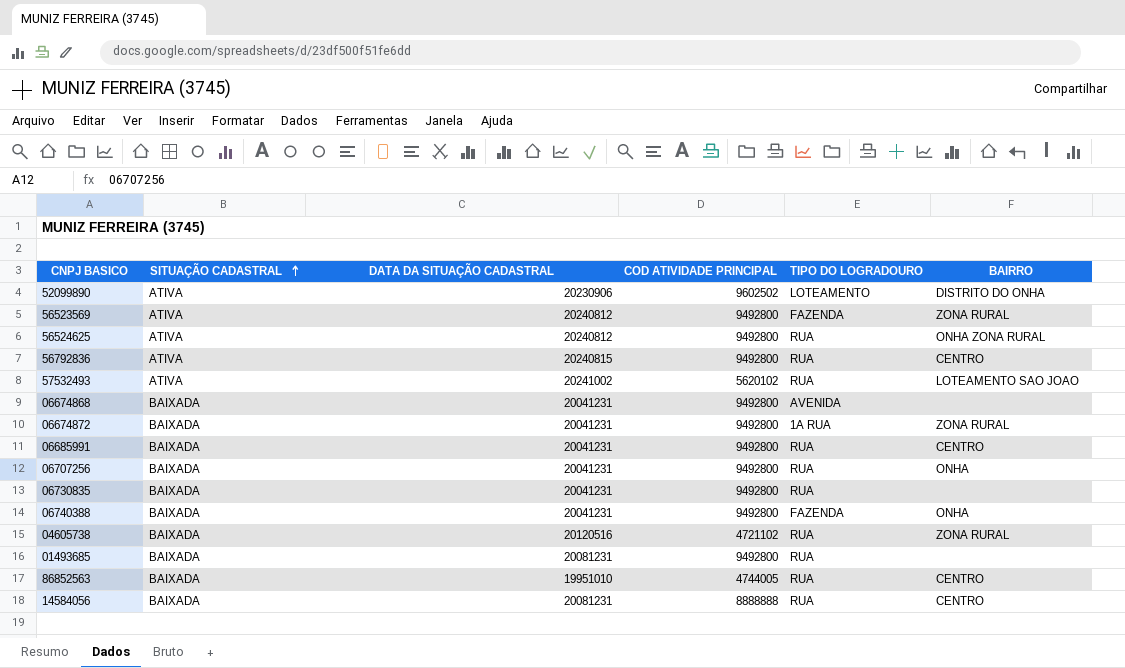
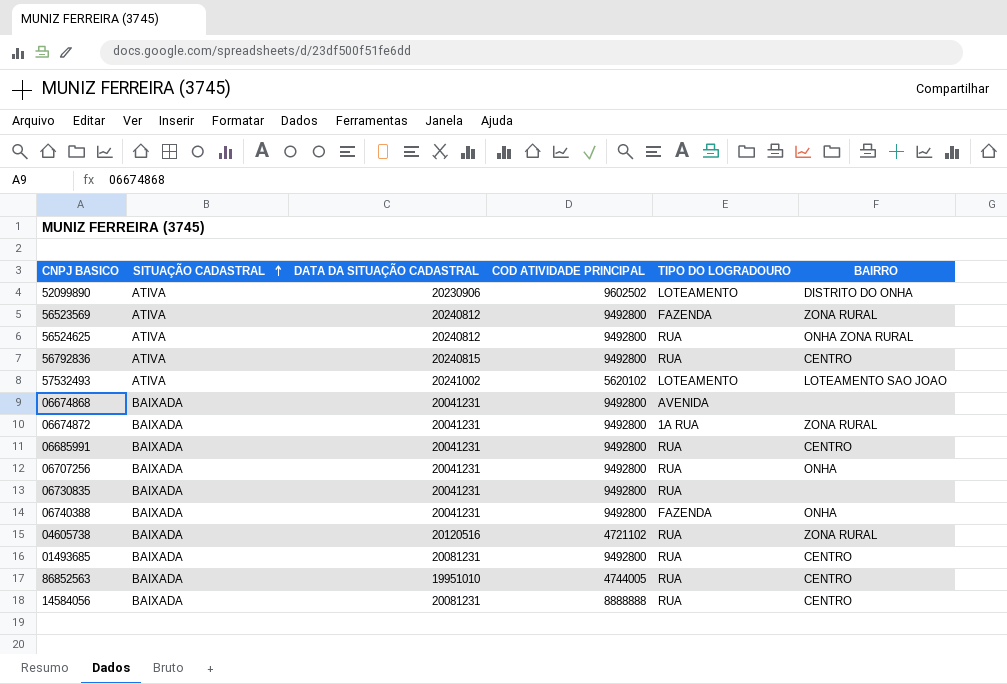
57532493 | TIPO DO LOGRADOURO: RUA -> LOTEAMENTO
01493685 | BAIRRO: none -> CENTRO

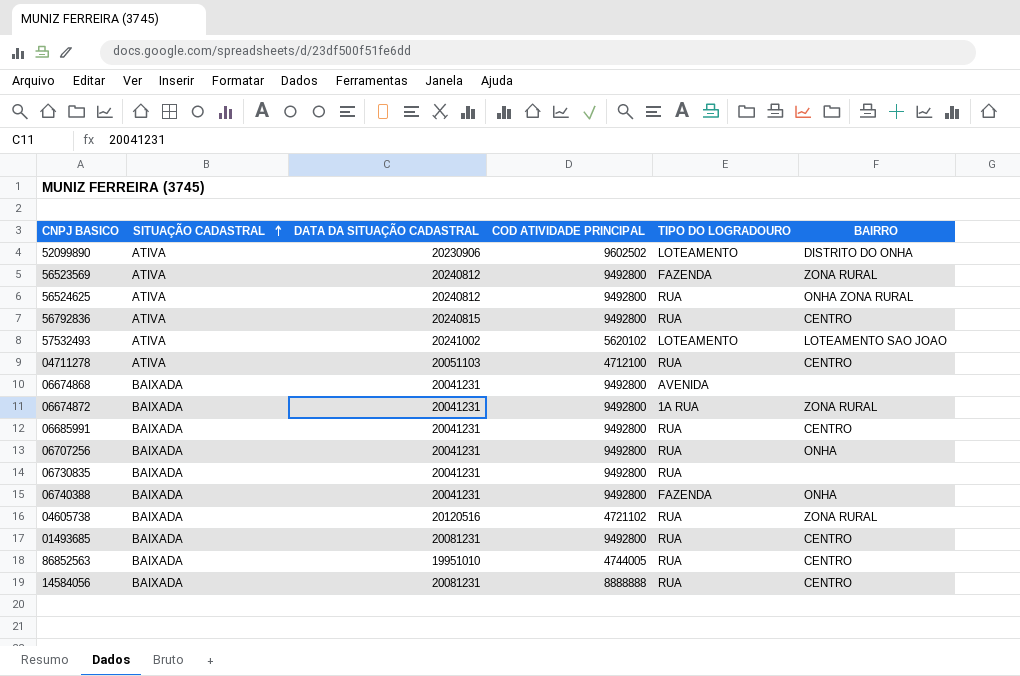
row 04711278: none -> ATIVA | 20051103 | 4712100 | RUA | CENTRO

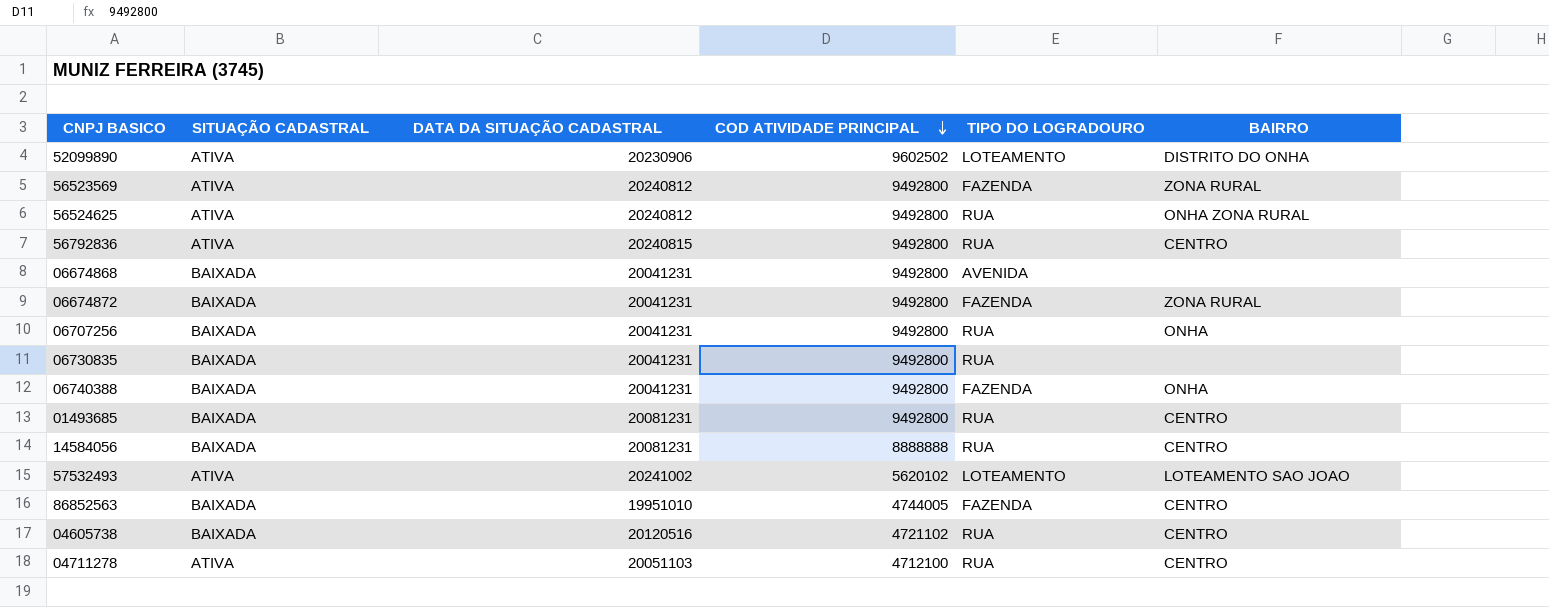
row order: SITUAÇÃO CADASTRAL ascending -> COD ATIVIDADE PRINCIPAL descending
row 06685991: BAIXADA | 20041231 | 9492800 | RUA | CENTRO -> none
06674872 | TIPO DO LOGRADOURO: 1A RUA -> FAZENDA
86852563 | TIPO DO LOGRADOURO: RUA -> FAZENDA
04605738 | BAIRRO: ZONA RURAL -> CENTRO

